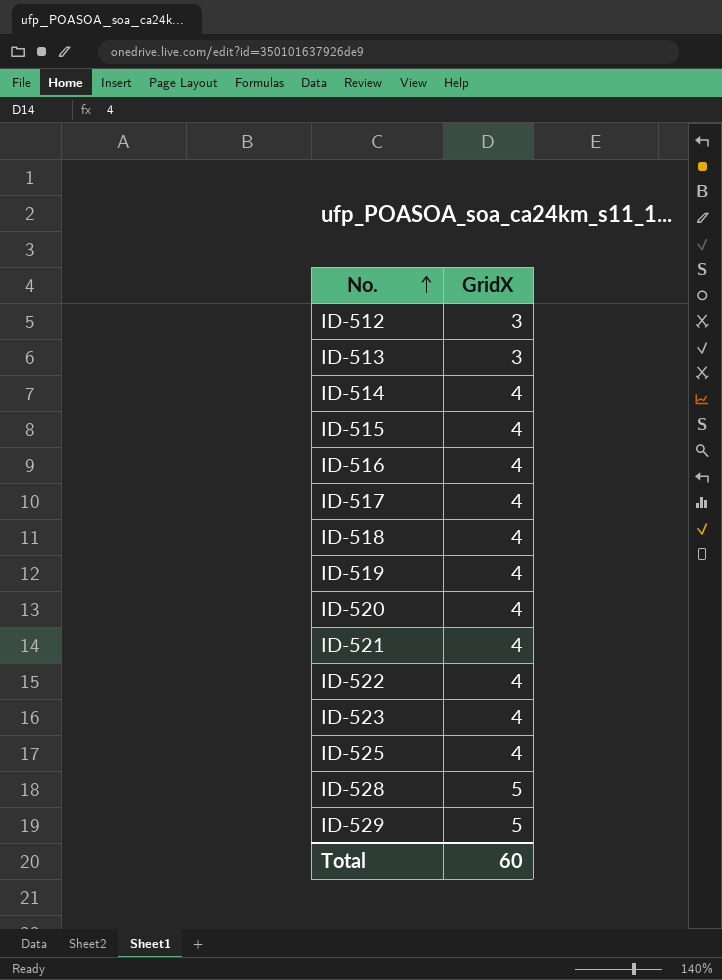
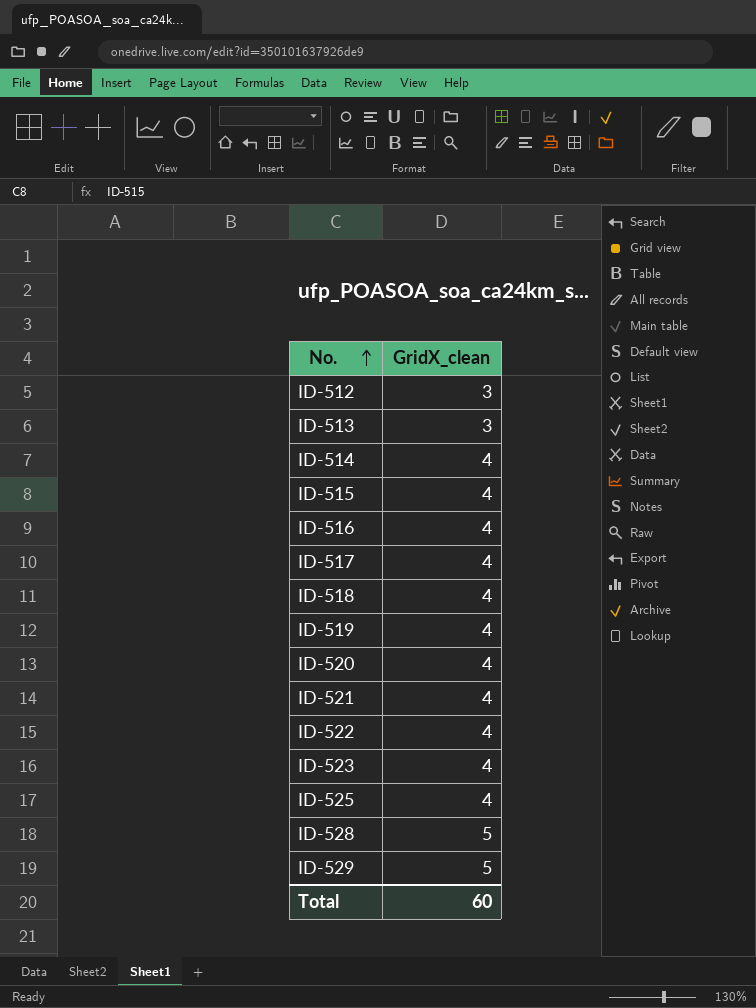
column name: GridX -> GridX_clean

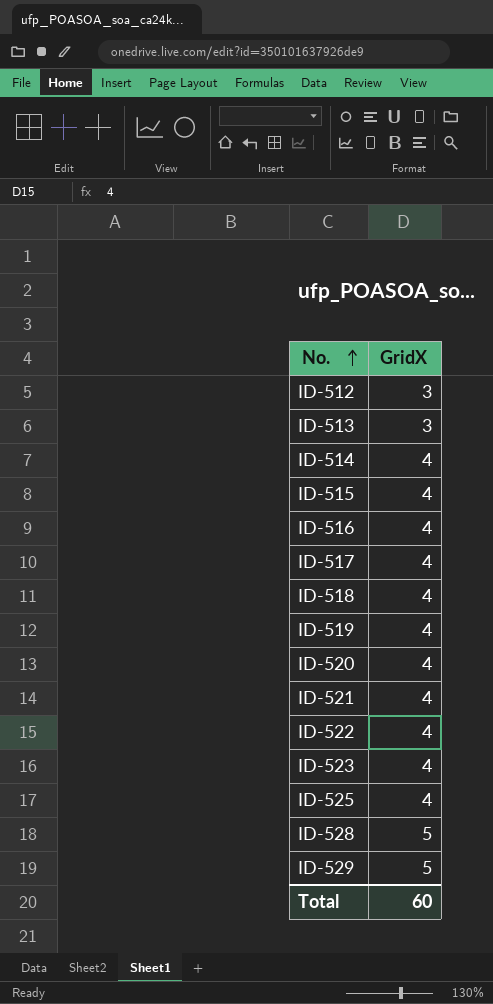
column name: GridX_clean -> GridX

